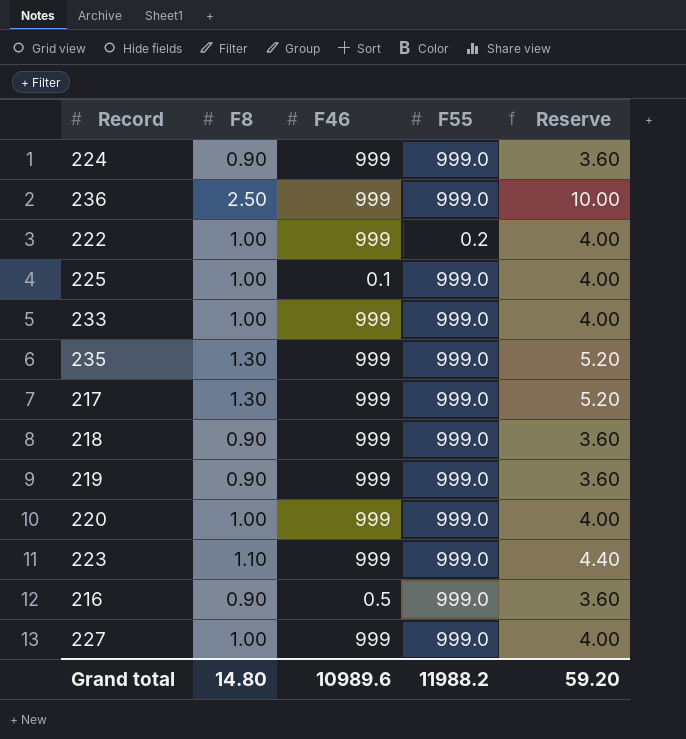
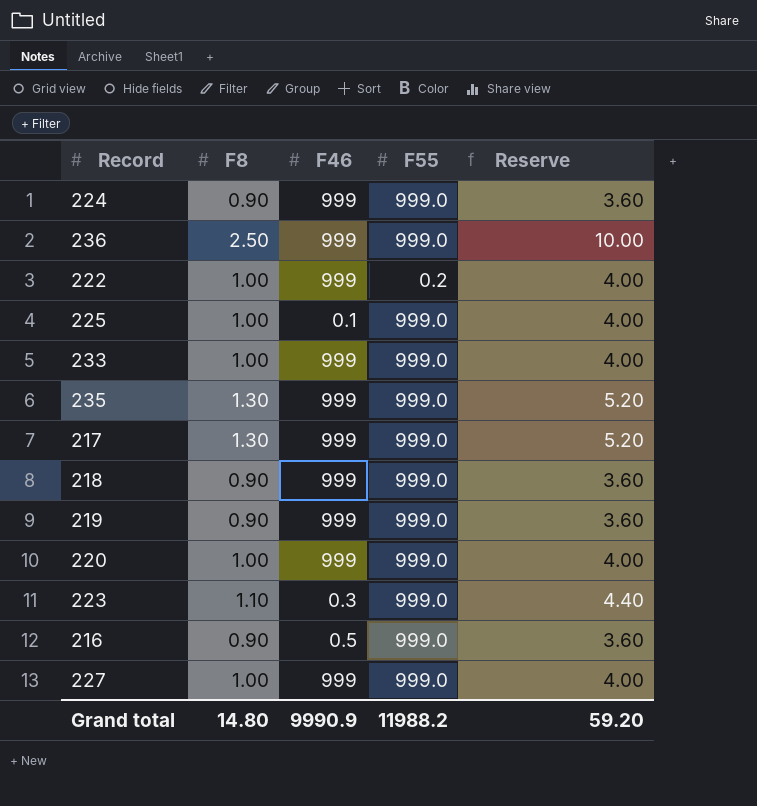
223 | F46: 999 -> 0.3
Grand total | F46: 10989.6 -> 9990.9

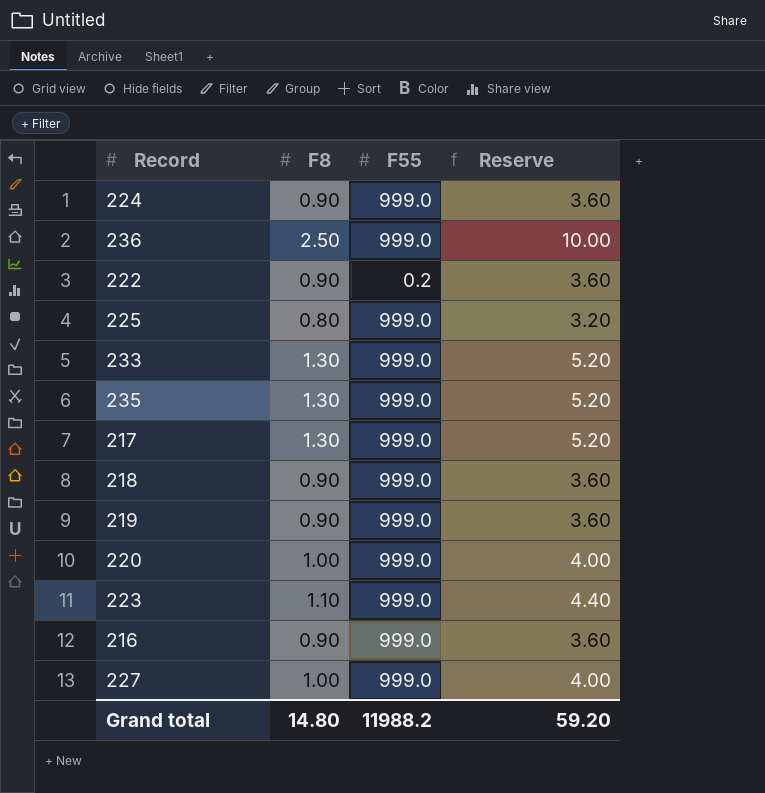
column F46 | position: 3 -> none
222 | F8: 1.00 -> 0.90
222 | Reserve: 4.00 -> 3.60
225 | F8: 1.00 -> 0.80
225 | Reserve: 4.00 -> 3.20
233 | F8: 1.00 -> 1.30
233 | Reserve: 4.00 -> 5.20

